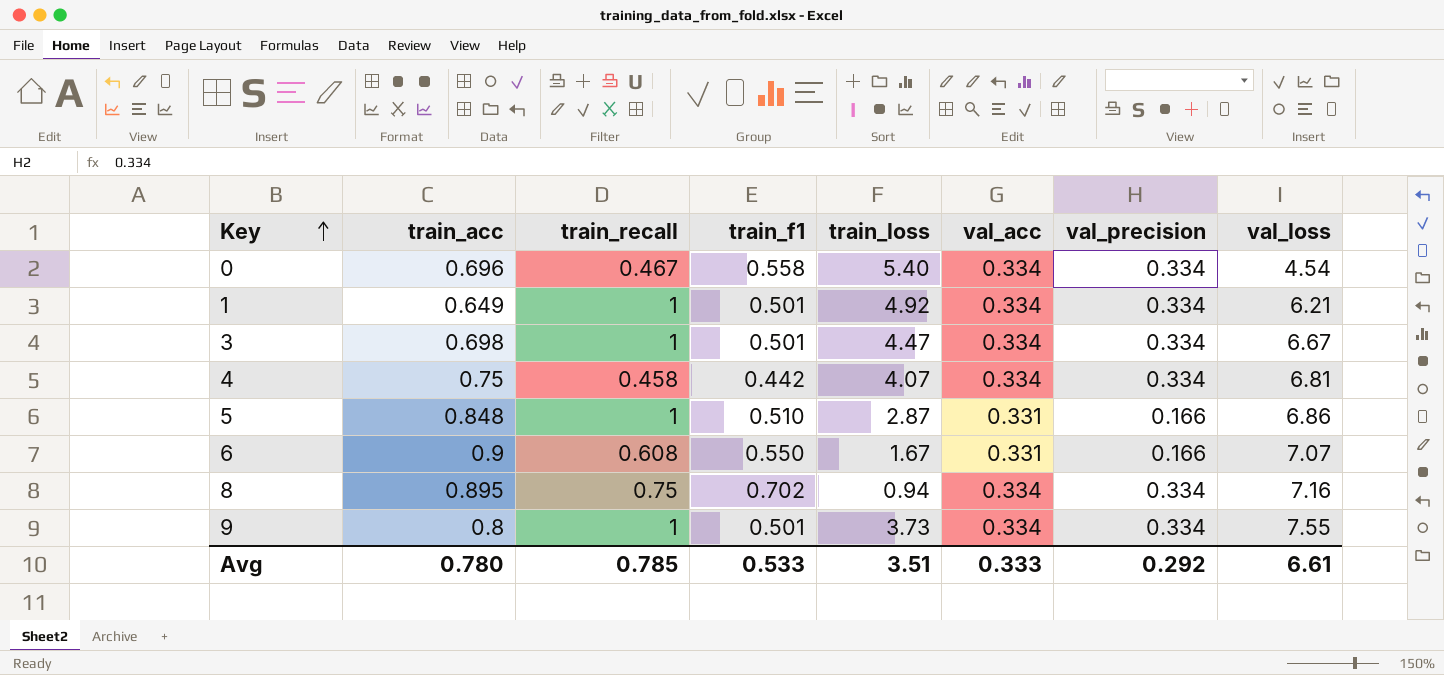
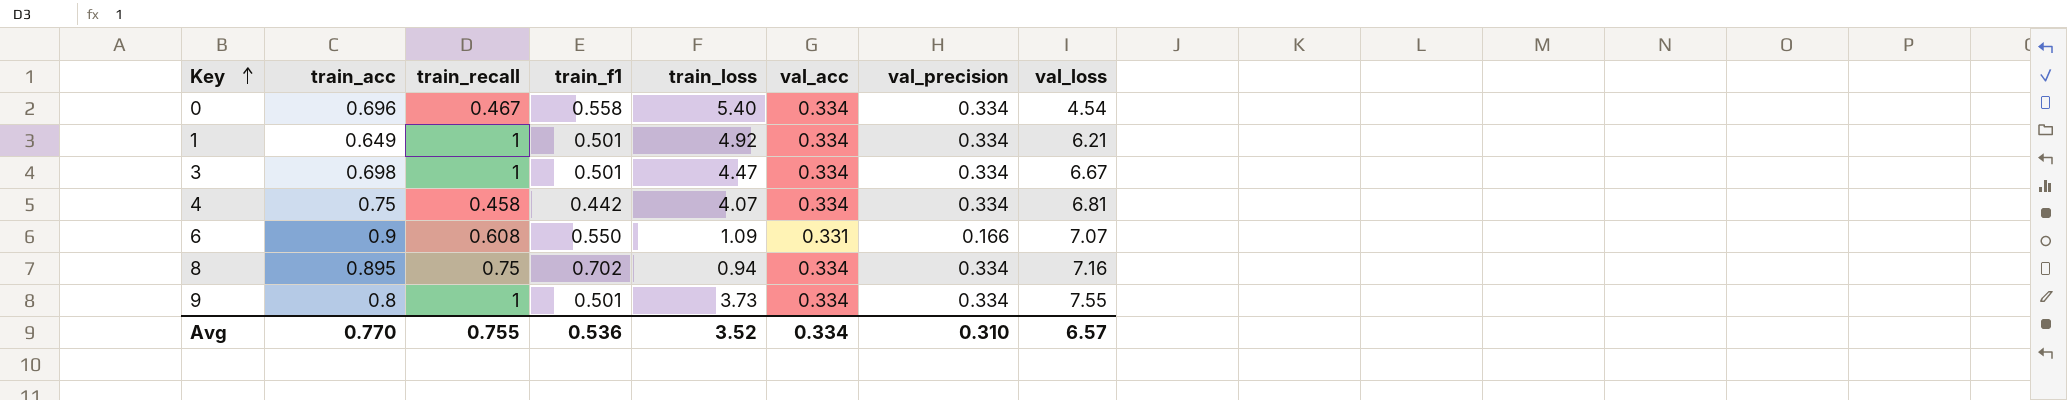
row 5: 0.848 | 1 | 0.510 | 2.87 | 0.331 | 0.166 | 6.86 -> none
6 | train_loss: 1.67 -> 1.09
Avg | train_acc: 0.780 -> 0.770
Avg | train_recall: 0.785 -> 0.755
Avg | train_f1: 0.533 -> 0.536
Avg | train_loss: 3.51 -> 3.52
Avg | val_acc: 0.333 -> 0.334
Avg | val_precision: 0.292 -> 0.310
Avg | val_loss: 6.61 -> 6.57

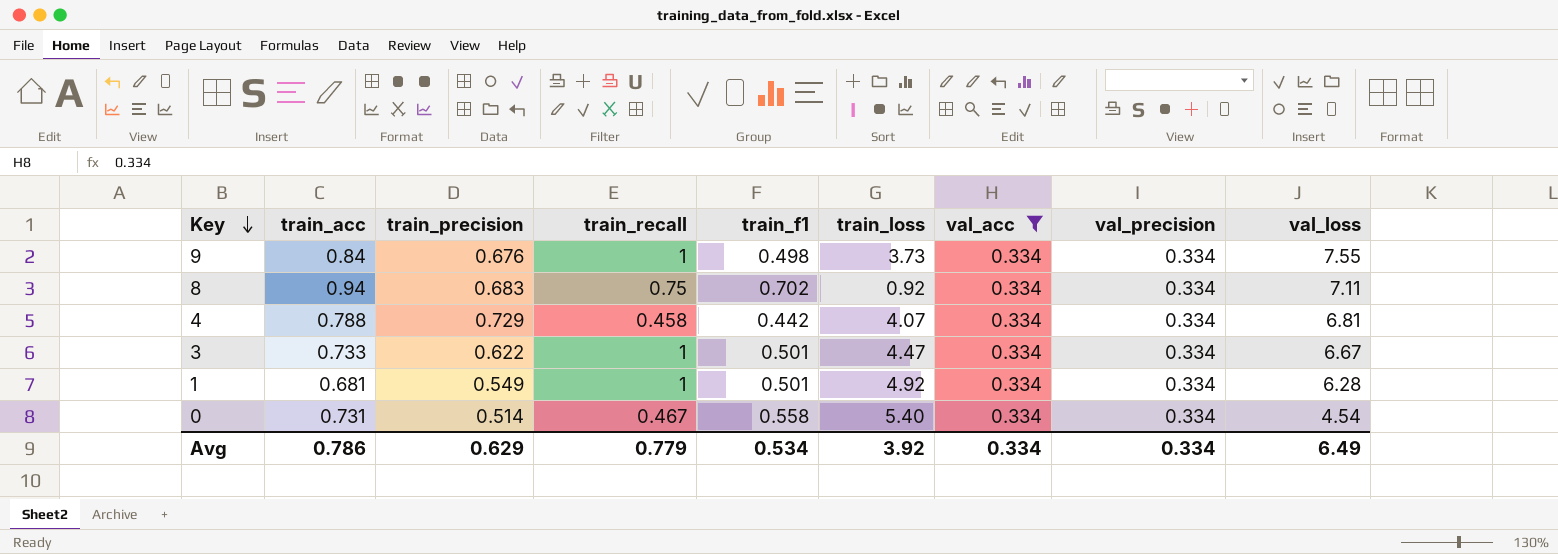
filter: none -> val_acc = 0.334
row order: Key ascending -> Key descending
column train_precision | position: none -> 3
9 | train_acc: 0.8 -> 0.84
9 | train_f1: 0.501 -> 0.498
8 | train_acc: 0.895 -> 0.94
8 | train_loss: 0.94 -> 0.92
8 | val_loss: 7.16 -> 7.11
4 | train_acc: 0.75 -> 0.788
3 | train_acc: 0.698 -> 0.733
1 | train_acc: 0.649 -> 0.681
1 | val_loss: 6.21 -> 6.28
0 | train_acc: 0.696 -> 0.731
Avg | train_acc: 0.770 -> 0.786
Avg | train_recall: 0.755 -> 0.779
Avg | train_f1: 0.536 -> 0.534
Avg | train_loss: 3.52 -> 3.92
Avg | val_precision: 0.310 -> 0.334
Avg | val_loss: 6.57 -> 6.49

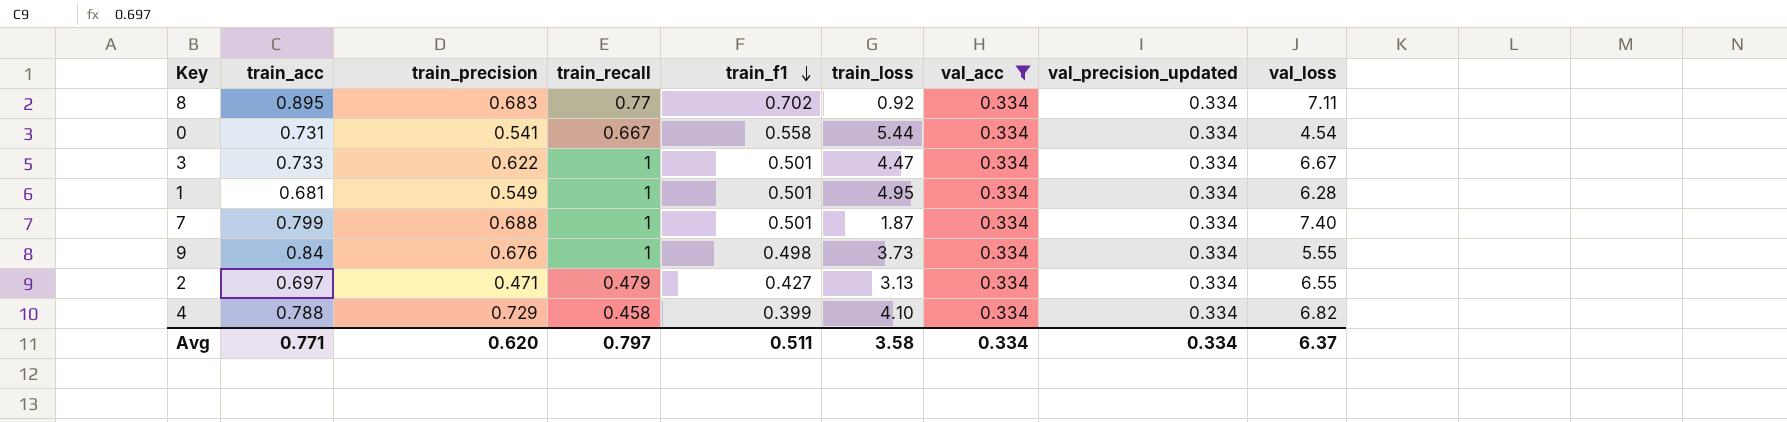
row order: Key descending -> train_f1 descending
column name: val_precision -> val_precision_updated
8 | train_acc: 0.94 -> 0.895
8 | train_recall: 0.75 -> 0.77
0 | train_precision: 0.514 -> 0.541
0 | train_recall: 0.467 -> 0.667
0 | train_loss: 5.40 -> 5.44
1 | train_loss: 4.92 -> 4.95
row 7: none -> 0.799 | 0.688 | 1 | 0.501 | 1.87 | 0.334 | 0.334 | 7.40
9 | val_loss: 7.55 -> 5.55
row 2: none -> 0.697 | 0.471 | 0.479 | 0.427 | 3.13 | 0.334 | 0.334 | 6.55
4 | train_f1: 0.442 -> 0.399
4 | train_loss: 4.07 -> 4.10
4 | val_loss: 6.81 -> 6.82
Avg | train_acc: 0.786 -> 0.771
Avg | train_precision: 0.629 -> 0.620
Avg | train_recall: 0.779 -> 0.797
Avg | train_f1: 0.534 -> 0.511
Avg | train_loss: 3.92 -> 3.58
Avg | val_loss: 6.49 -> 6.37

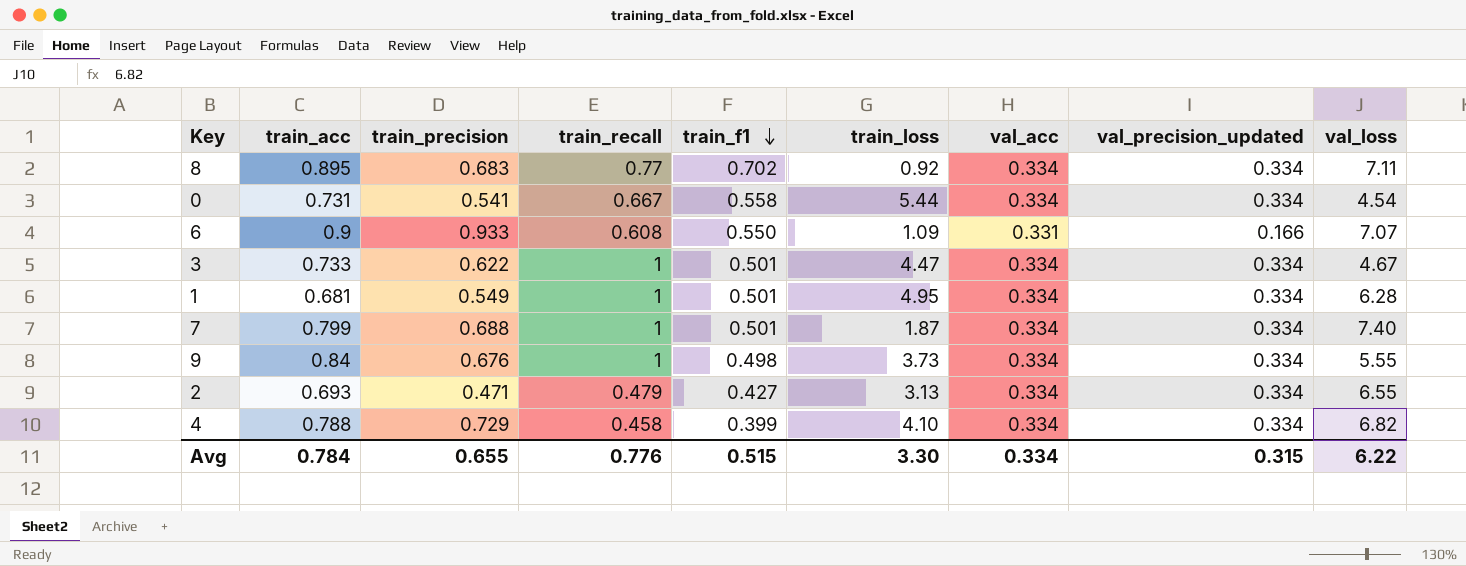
filter: val_acc = 0.334 -> none
3 | val_loss: 6.67 -> 4.67
2 | train_acc: 0.697 -> 0.693
Avg | train_acc: 0.771 -> 0.784
Avg | train_precision: 0.620 -> 0.655
Avg | train_recall: 0.797 -> 0.776
Avg | train_f1: 0.511 -> 0.515
Avg | train_loss: 3.58 -> 3.30
Avg | val_precision_updated: 0.334 -> 0.315
Avg | val_loss: 6.37 -> 6.22

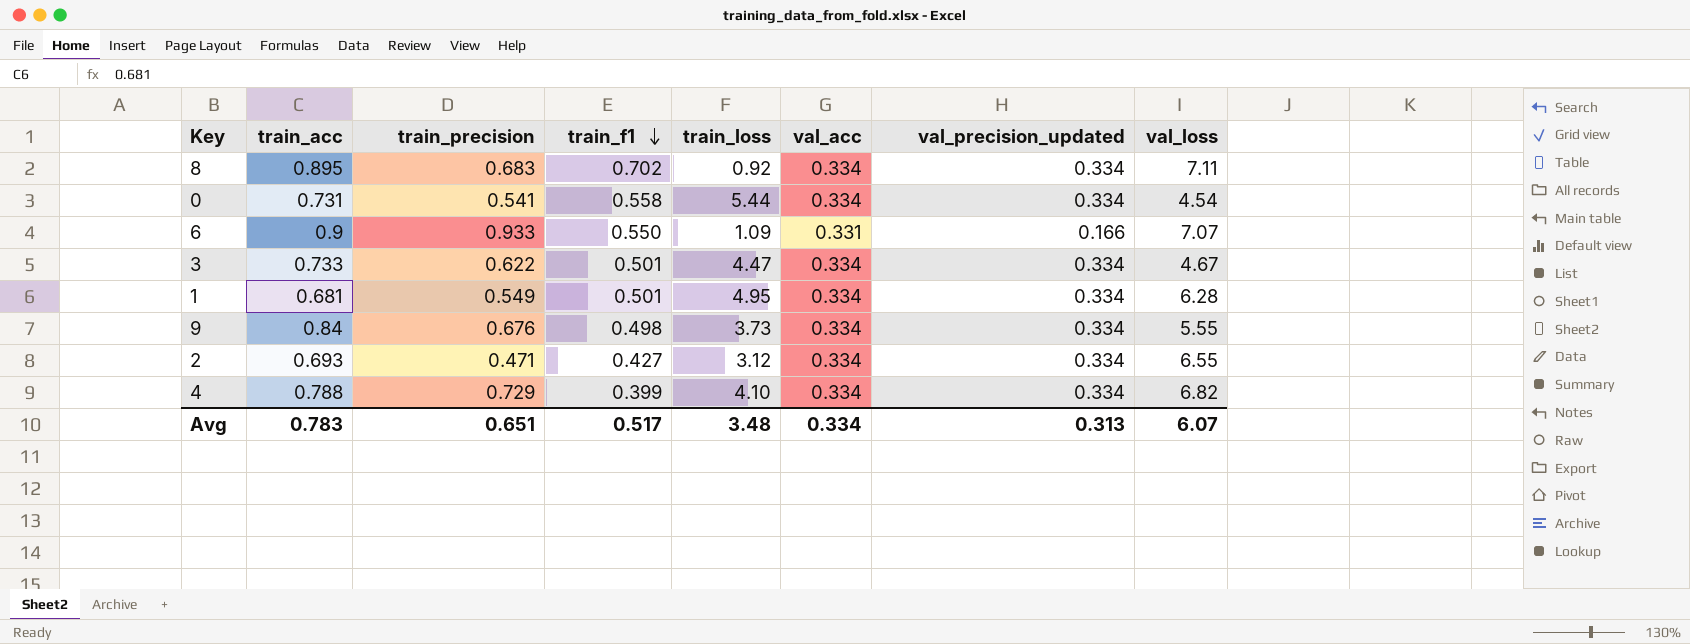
column train_recall | position: 4 -> none
row 7: 0.799 | 0.688 | 1 | 0.501 | 1.87 | 0.334 | 0.334 | 7.40 -> none
2 | train_loss: 3.13 -> 3.12
Avg | train_acc: 0.784 -> 0.783
Avg | train_precision: 0.655 -> 0.651
Avg | train_f1: 0.515 -> 0.517
Avg | train_loss: 3.30 -> 3.48
Avg | val_precision_updated: 0.315 -> 0.313
Avg | val_loss: 6.22 -> 6.07

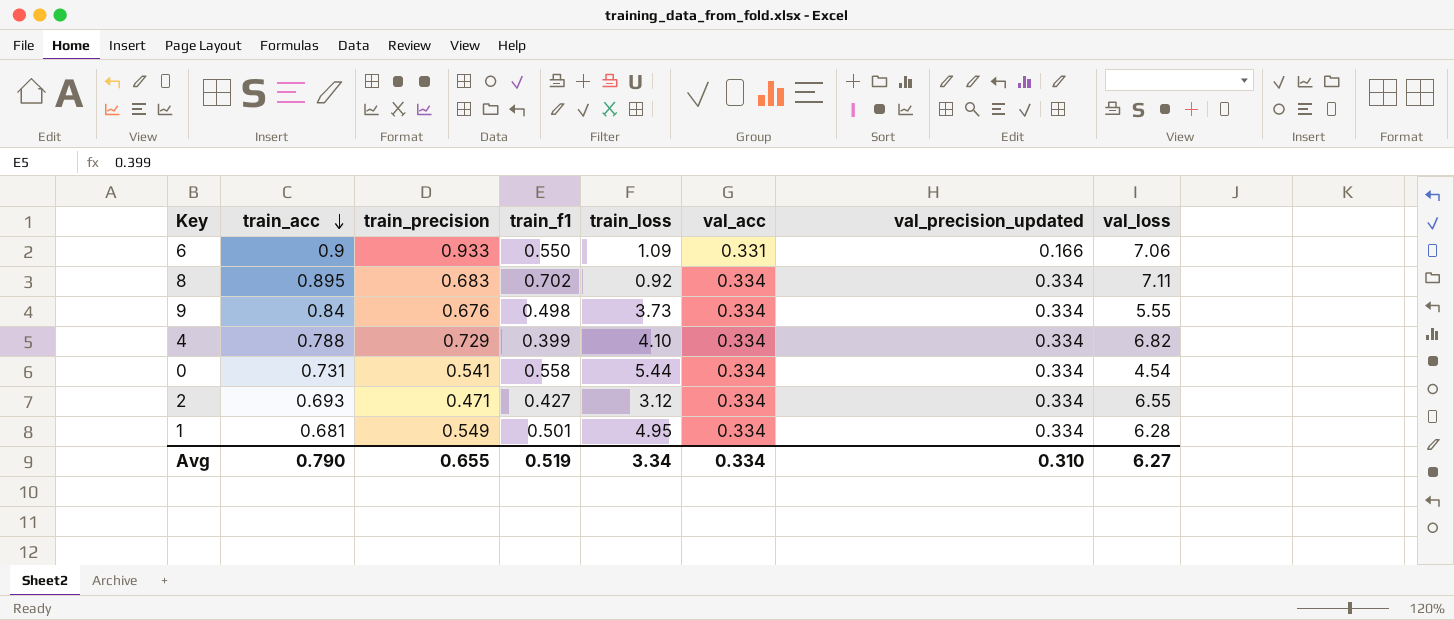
row order: train_f1 descending -> train_acc descending
row 3: 0.733 | 0.622 | 0.501 | 4.47 | 0.334 | 0.334 | 4.67 -> none
6 | val_loss: 7.07 -> 7.06
Avg | train_acc: 0.783 -> 0.790
Avg | train_precision: 0.651 -> 0.655
Avg | train_f1: 0.517 -> 0.519
Avg | train_loss: 3.48 -> 3.34
Avg | val_precision_updated: 0.313 -> 0.310
Avg | val_loss: 6.07 -> 6.27

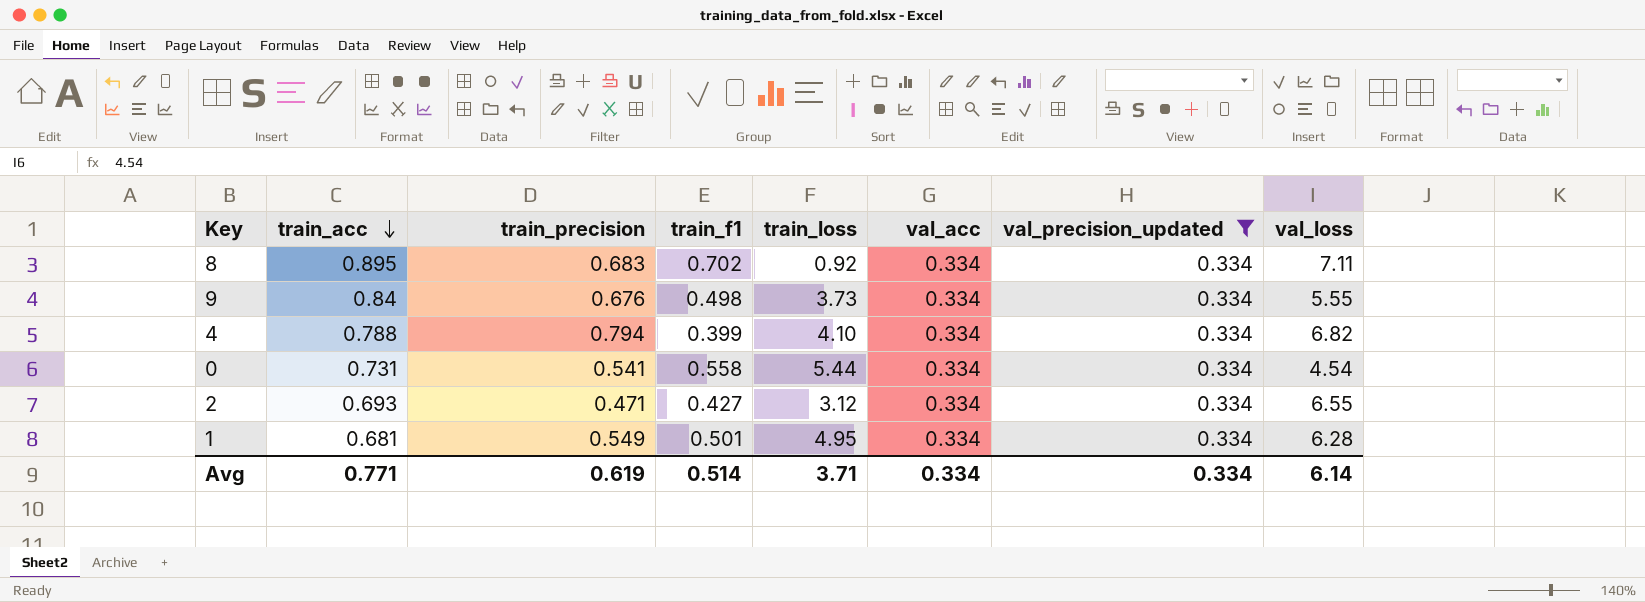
filter: none -> val_precision_updated = 0.334
4 | train_precision: 0.729 -> 0.794
Avg | train_acc: 0.790 -> 0.771
Avg | train_precision: 0.655 -> 0.619
Avg | train_f1: 0.519 -> 0.514
Avg | train_loss: 3.34 -> 3.71
Avg | val_precision_updated: 0.310 -> 0.334
Avg | val_loss: 6.27 -> 6.14

